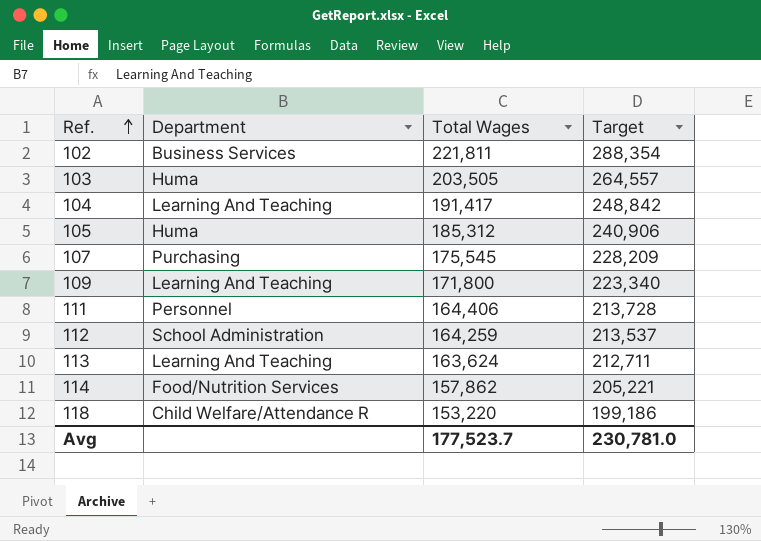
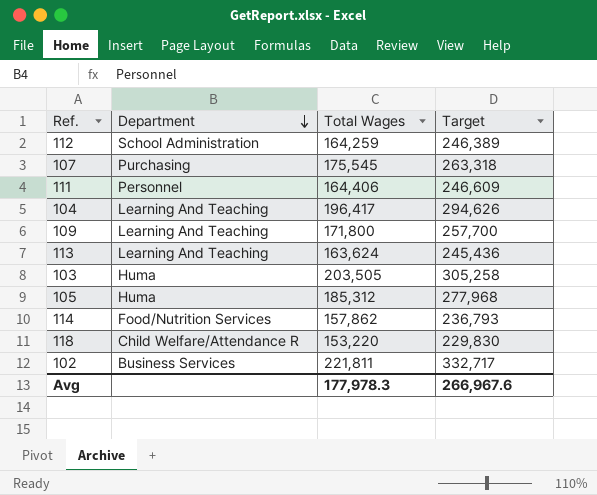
row order: Ref. ascending -> Department descending
column Target | formula: [Total Wages] * 1.3 -> [Total Wages] * 1.5
104 | Total Wages: 191,417 -> 196,417
Avg | Total Wages: 177,523.7 -> 177,978.3
Avg | Target: 230,781.0 -> 266,967.6

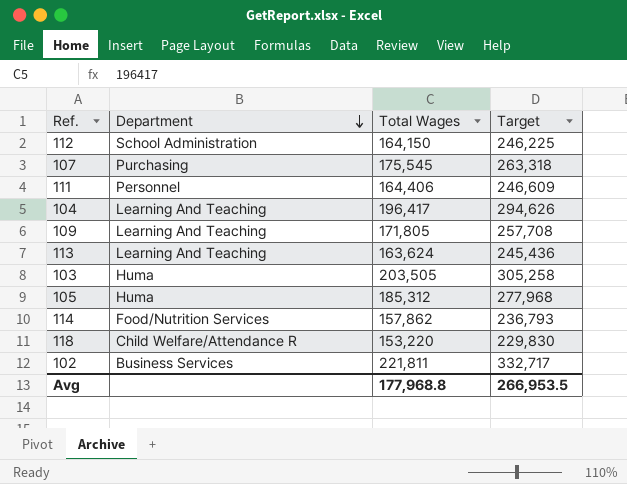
112 | Total Wages: 164,259 -> 164,150
112 | Target: 246,389 -> 246,225
109 | Total Wages: 171,800 -> 171,805
109 | Target: 257,700 -> 257,708
Avg | Total Wages: 177,978.3 -> 177,968.8
Avg | Target: 266,967.6 -> 266,953.5

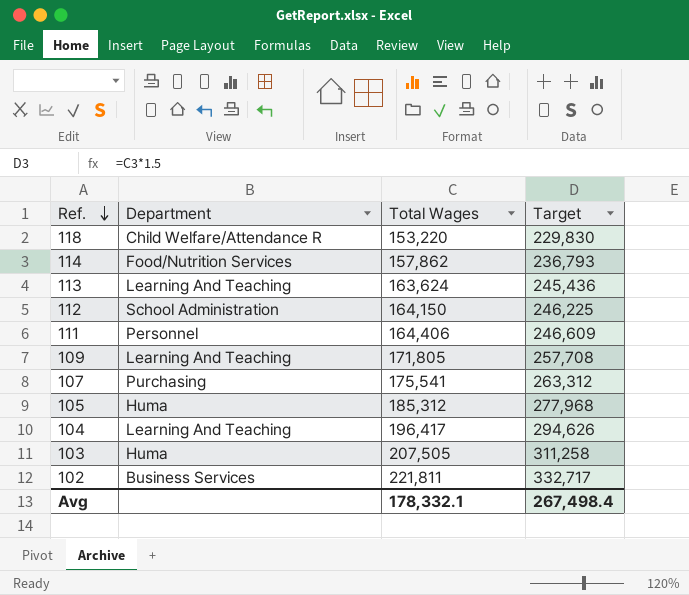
row order: Department descending -> Ref. descending
107 | Total Wages: 175,545 -> 175,541
107 | Target: 263,318 -> 263,312
103 | Total Wages: 203,505 -> 207,505
103 | Target: 305,258 -> 311,258
Avg | Total Wages: 177,968.8 -> 178,332.1
Avg | Target: 266,953.5 -> 267,498.4

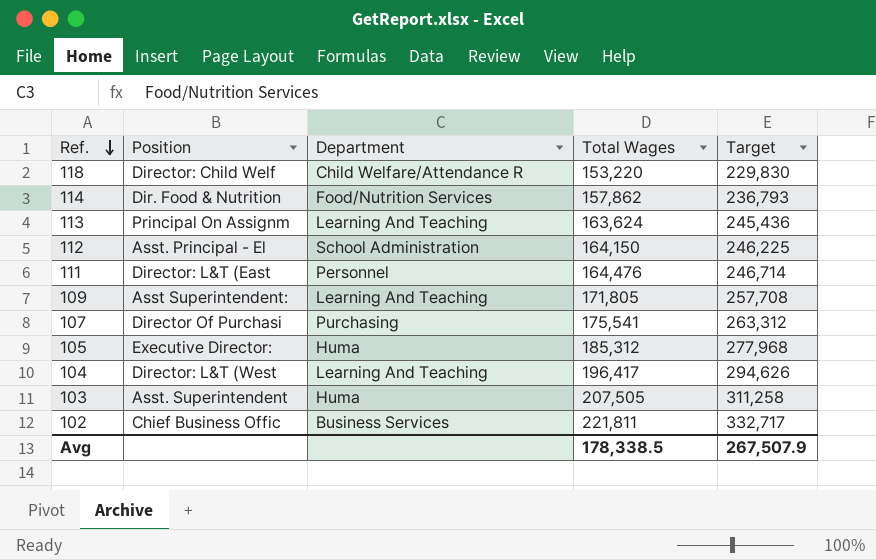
column Position | position: none -> 2
111 | Total Wages: 164,406 -> 164,476
111 | Target: 246,609 -> 246,714
Avg | Total Wages: 178,332.1 -> 178,338.5
Avg | Target: 267,498.4 -> 267,507.9

